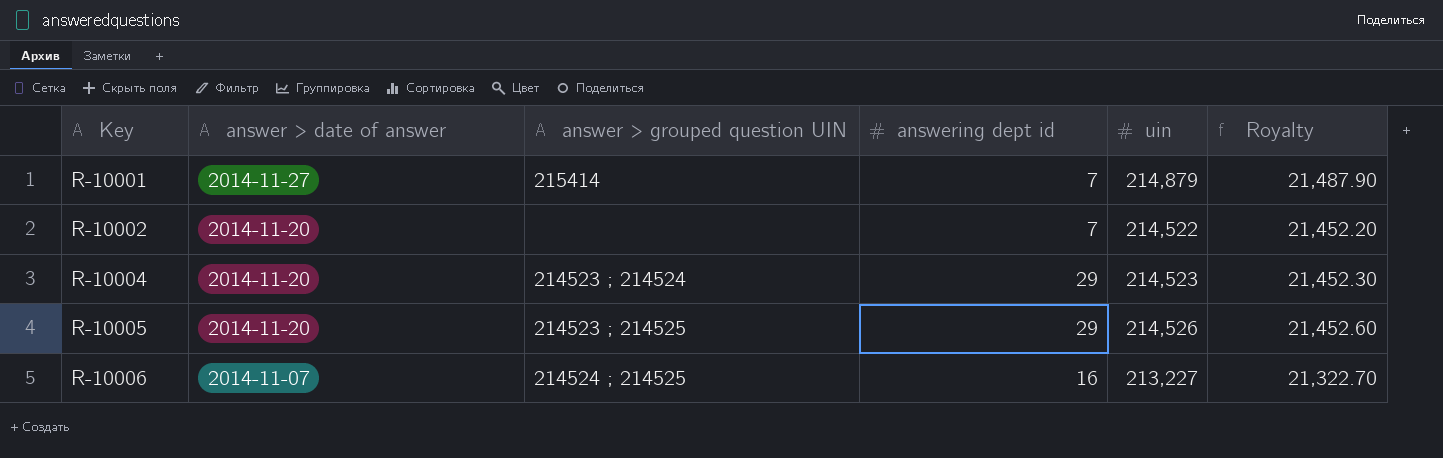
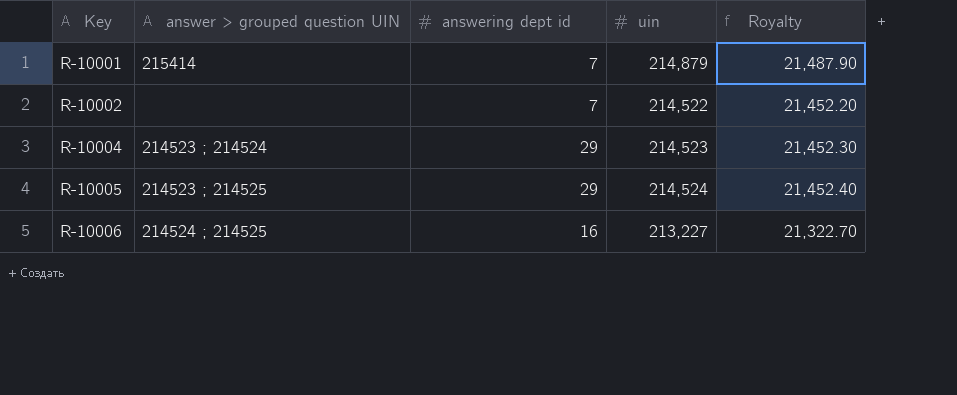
column answer > date of answer | position: 2 -> none
R-10005 | uin: 214,526 -> 214,524
R-10005 | Royalty: 21,452.60 -> 21,452.40

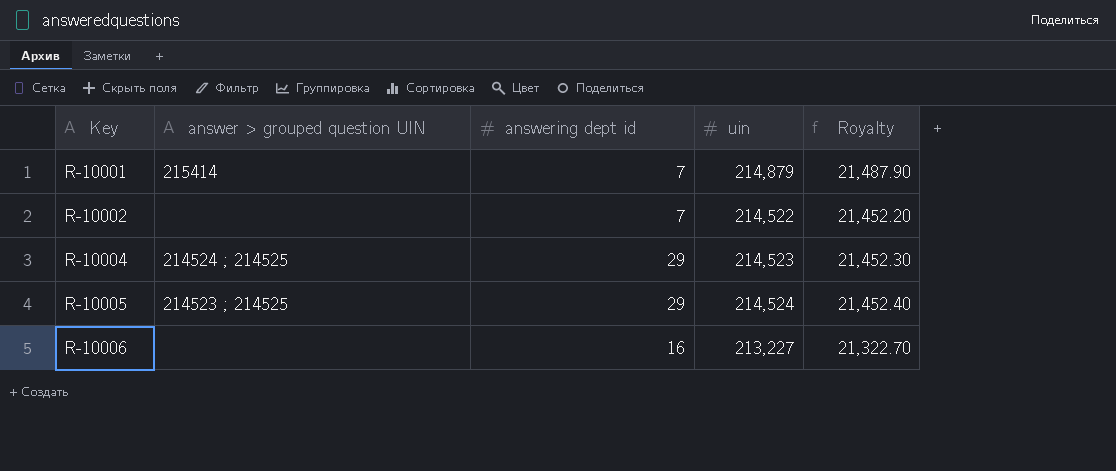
R-10004 | answer > grouped question UIN: 214523 ; 214524 -> 214524 ; 214525
R-10006 | answer > grouped question UIN: 214524 ; 214525 -> none

